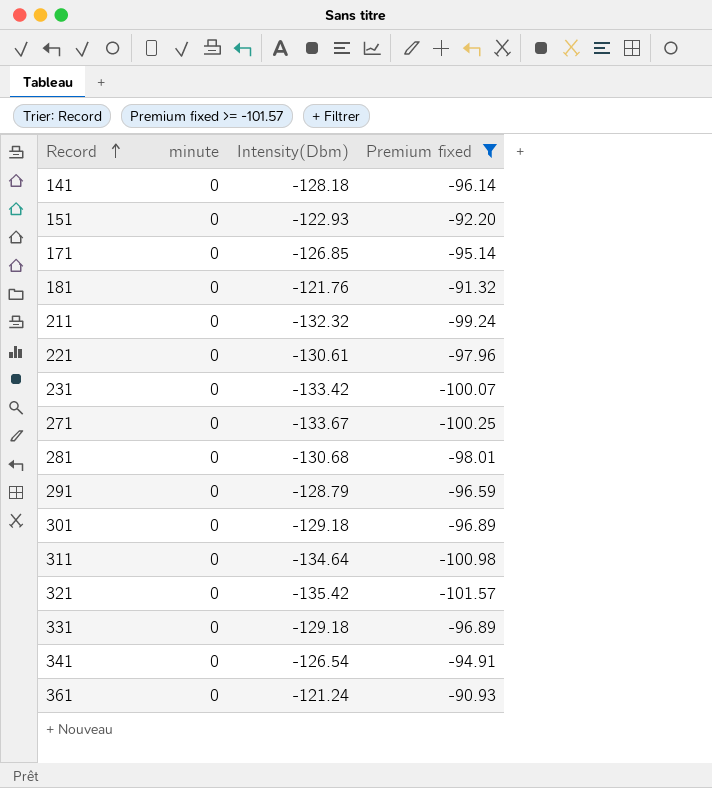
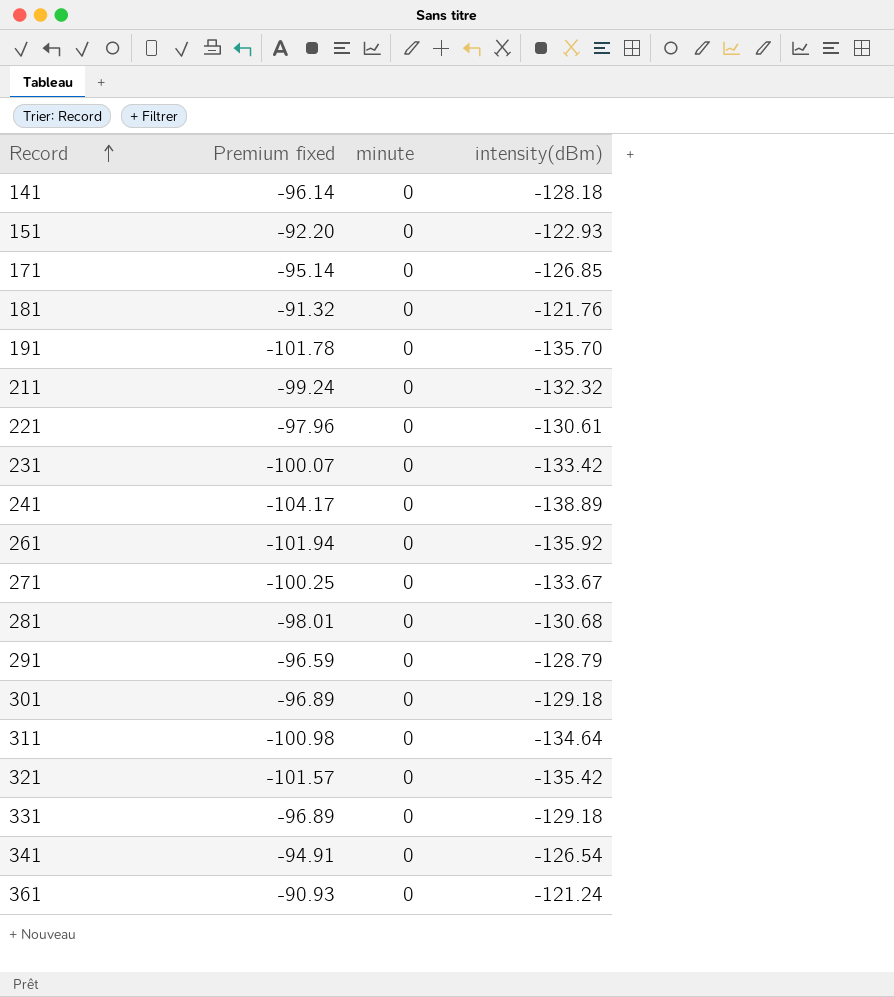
filter: Premium fixed >= -101.57 -> none
column Premium fixed | position: 4 -> 2
column name: Intensity(Dbm) -> intensity(dBm)

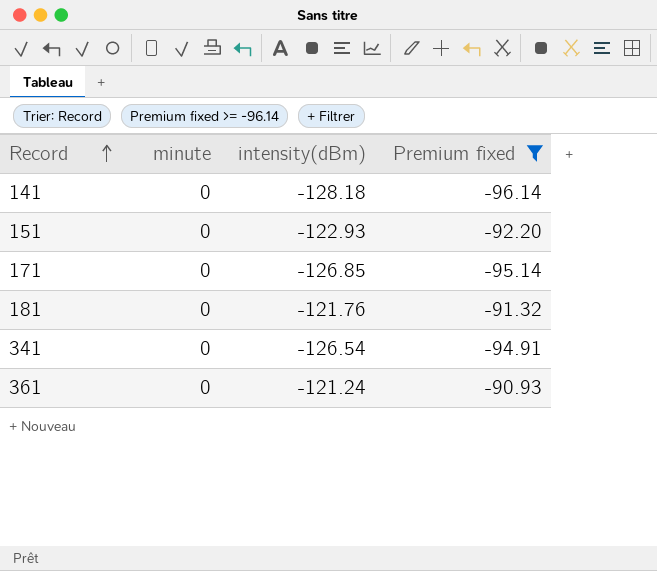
filter: none -> Premium fixed >= -96.14
column Premium fixed | position: 2 -> 4

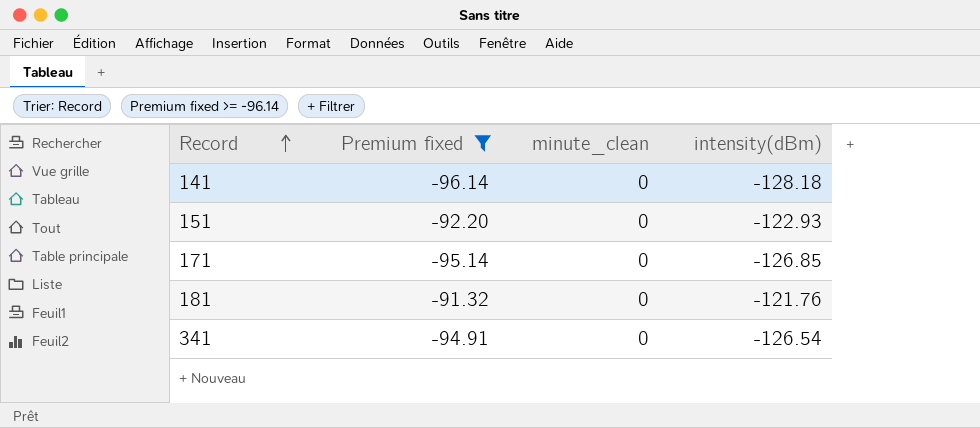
column Premium fixed | position: 4 -> 2
column name: minute -> minute_clean
row 361: 0 | -121.24 | -90.93 -> none

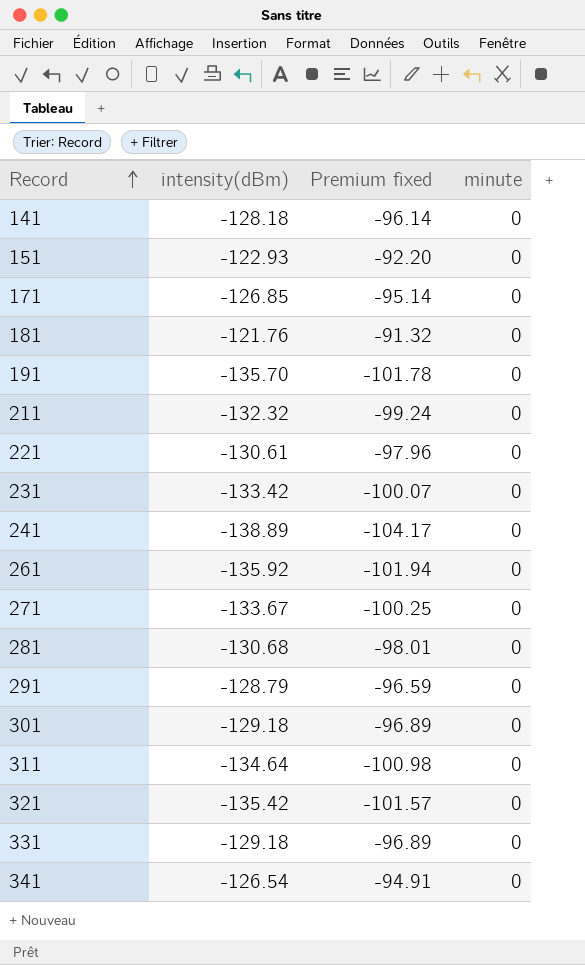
filter: Premium fixed >= -96.14 -> none
column intensity(dBm) | position: 4 -> 2
column name: minute_clean -> minute

